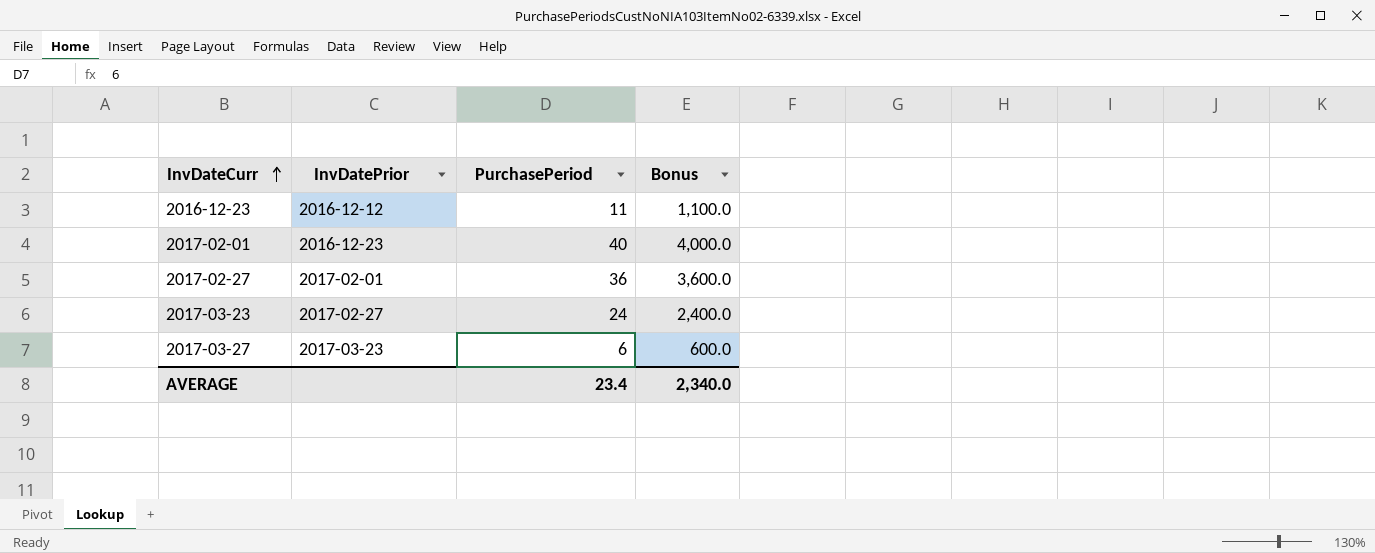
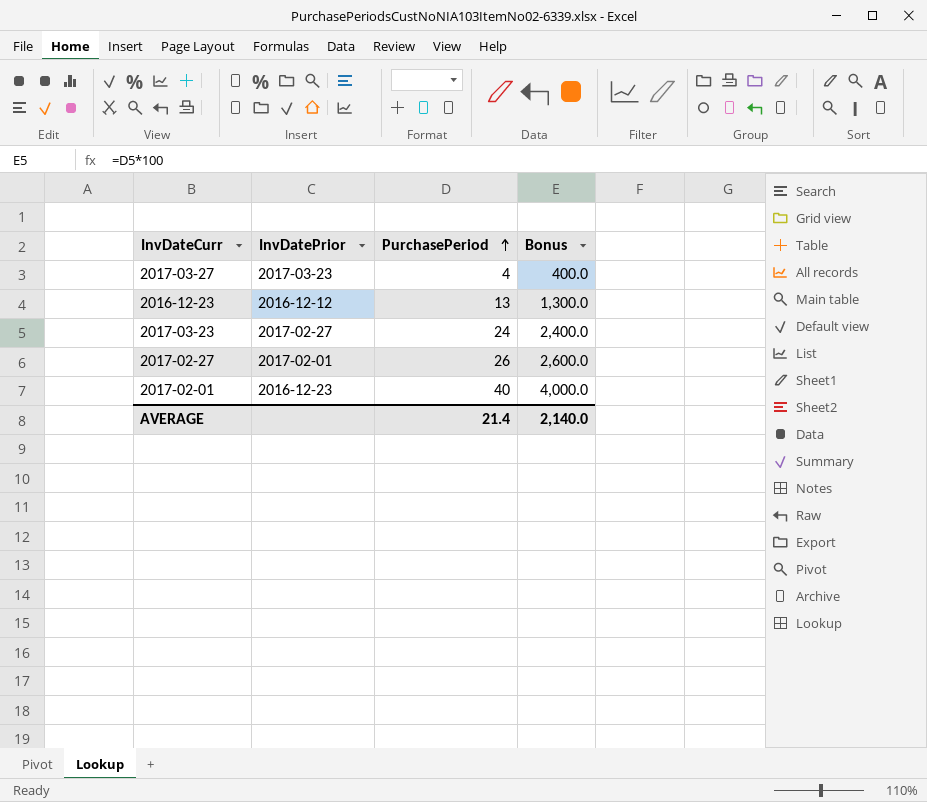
row order: InvDateCurr ascending -> PurchasePeriod ascending
2017-03-27 | PurchasePeriod: 6 -> 4
2017-03-27 | Bonus: 600.0 -> 400.0
2016-12-23 | PurchasePeriod: 11 -> 13
2016-12-23 | Bonus: 1,100.0 -> 1,300.0
2017-02-27 | PurchasePeriod: 36 -> 26
2017-02-27 | Bonus: 3,600.0 -> 2,600.0
AVERAGE | PurchasePeriod: 23.4 -> 21.4
AVERAGE | Bonus: 2,340.0 -> 2,140.0

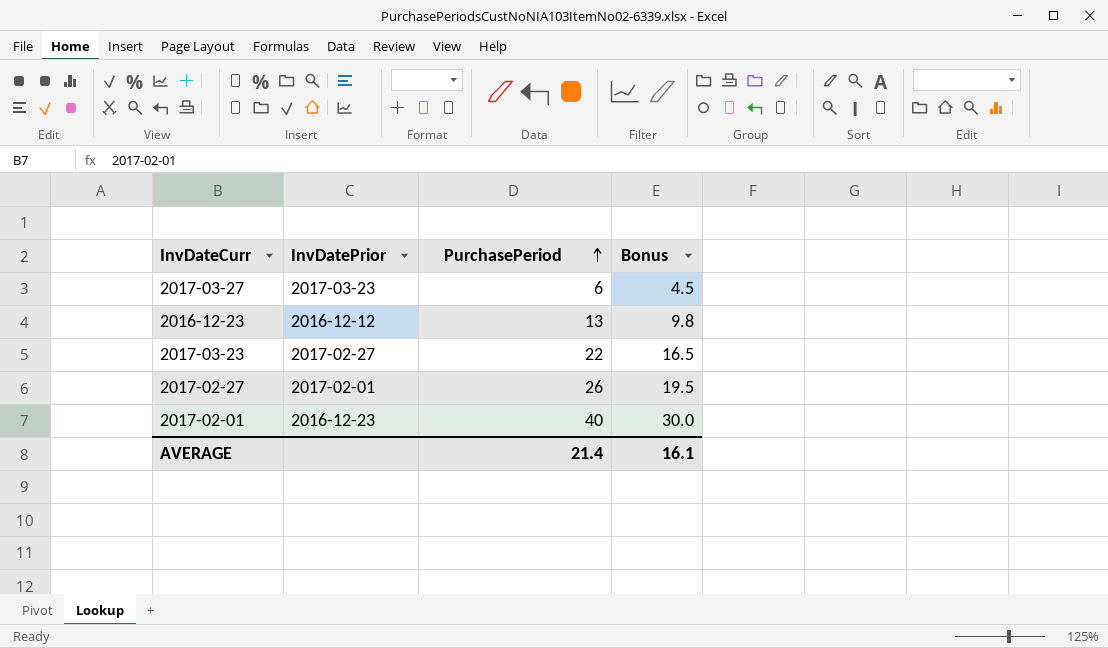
column Bonus | formula: [PurchasePeriod] * 100 -> [PurchasePeriod] * 0.75
2017-03-27 | PurchasePeriod: 4 -> 6
2017-03-23 | PurchasePeriod: 24 -> 22
AVERAGE | Bonus: 2,140.0 -> 16.1

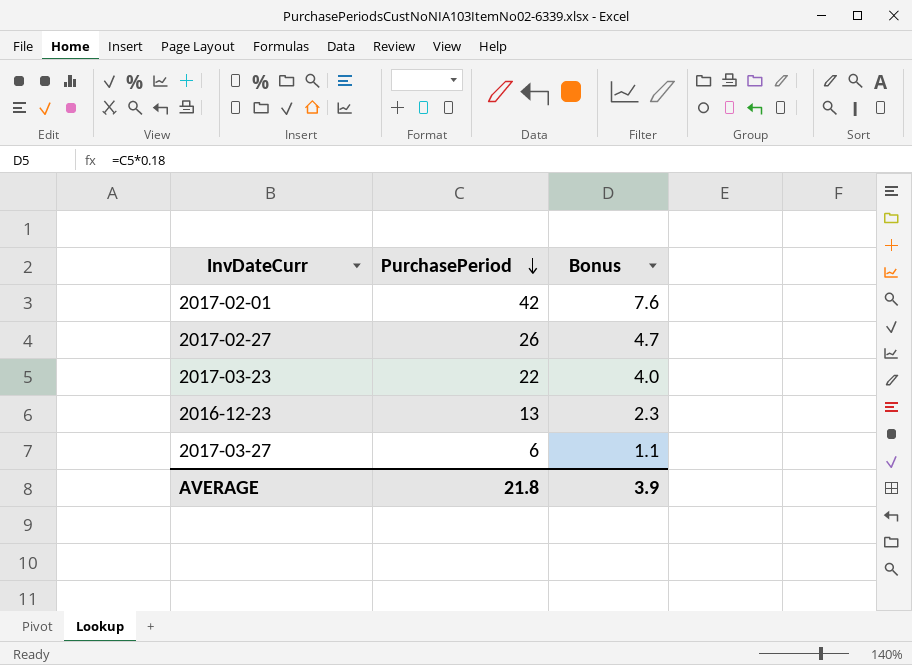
row order: PurchasePeriod ascending -> PurchasePeriod descending
column InvDatePrior | position: 2 -> none
column Bonus | formula: [PurchasePeriod] * 0.75 -> [PurchasePeriod] * 0.18
2017-02-01 | PurchasePeriod: 40 -> 42
AVERAGE | PurchasePeriod: 21.4 -> 21.8
AVERAGE | Bonus: 16.1 -> 3.9

